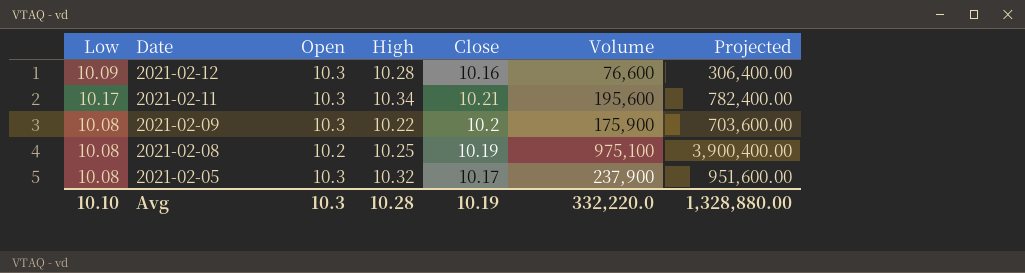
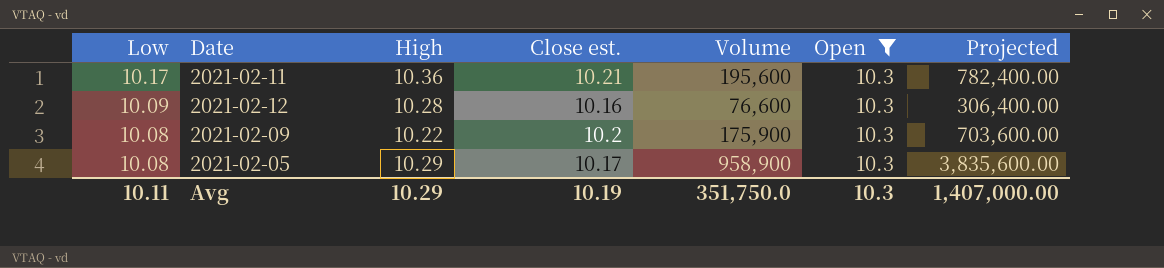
filter: none -> Open = 10.3
row order: Date descending -> Low descending
column name: Close -> Close est.
column Open | position: 3 -> 6
2021-02-11 | High: 10.34 -> 10.36
2021-02-05 | High: 10.32 -> 10.29
2021-02-05 | Volume: 237,900 -> 958,900
2021-02-05 | Projected: 951,600.00 -> 3,835,600.00
Avg | Low: 10.10 -> 10.11
Avg | High: 10.28 -> 10.29
Avg | Volume: 332,220.0 -> 351,750.0
Avg | Projected: 1,328,880.00 -> 1,407,000.00

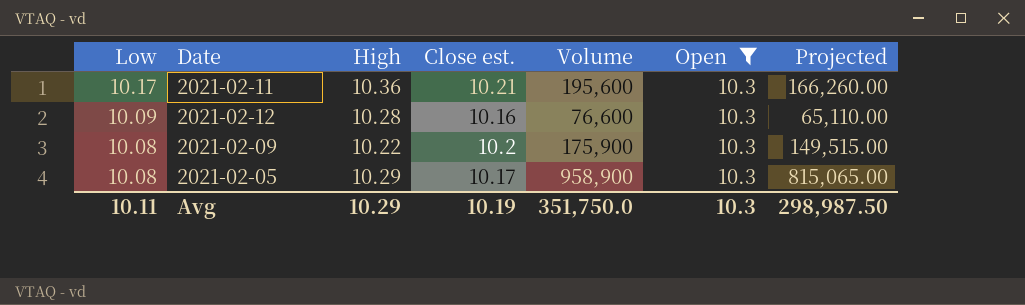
column Projected | formula: [Volume] * 4 -> [Volume] * 0.85
Avg | Projected: 1,407,000.00 -> 298,987.50

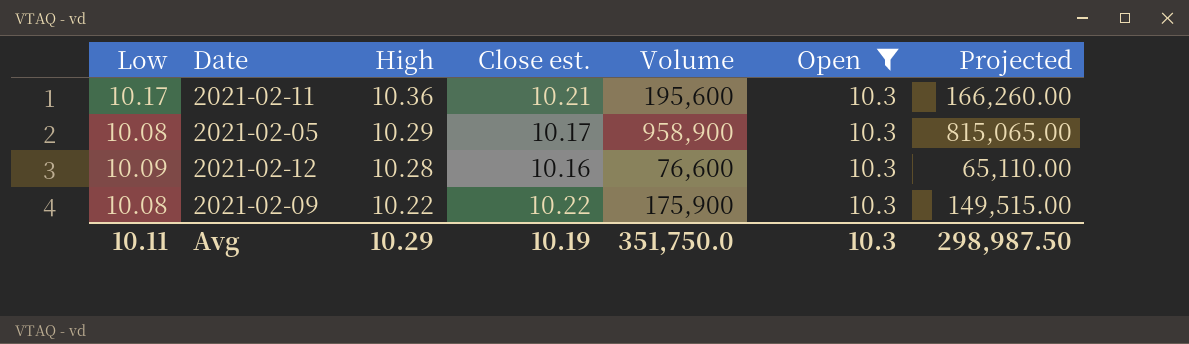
row order: Low descending -> High descending
2021-02-09 | Close est.: 10.2 -> 10.22

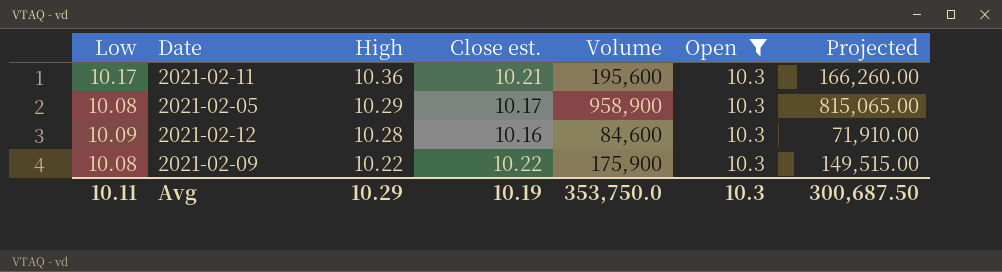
2021-02-12 | Volume: 76,600 -> 84,600
2021-02-12 | Projected: 65,110.00 -> 71,910.00
Avg | Volume: 351,750.0 -> 353,750.0
Avg | Projected: 298,987.50 -> 300,687.50

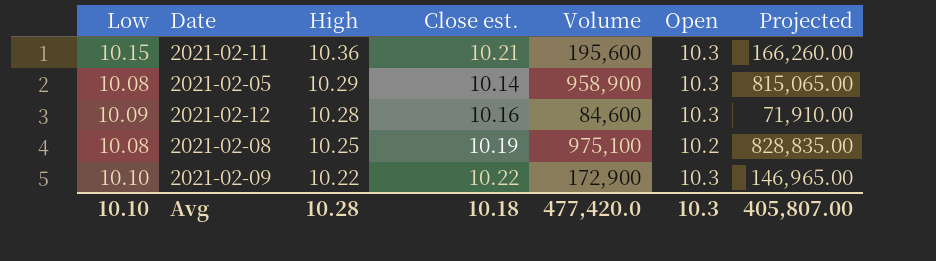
filter: Open = 10.3 -> none
2021-02-11 | Low: 10.17 -> 10.15
2021-02-05 | Close est.: 10.17 -> 10.14
2021-02-09 | Low: 10.08 -> 10.10
2021-02-09 | Volume: 175,900 -> 172,900
2021-02-09 | Projected: 149,515.00 -> 146,965.00
Avg | Low: 10.11 -> 10.10
Avg | High: 10.29 -> 10.28
Avg | Close est.: 10.19 -> 10.18
Avg | Volume: 353,750.0 -> 477,420.0
Avg | Projected: 300,687.50 -> 405,807.00

